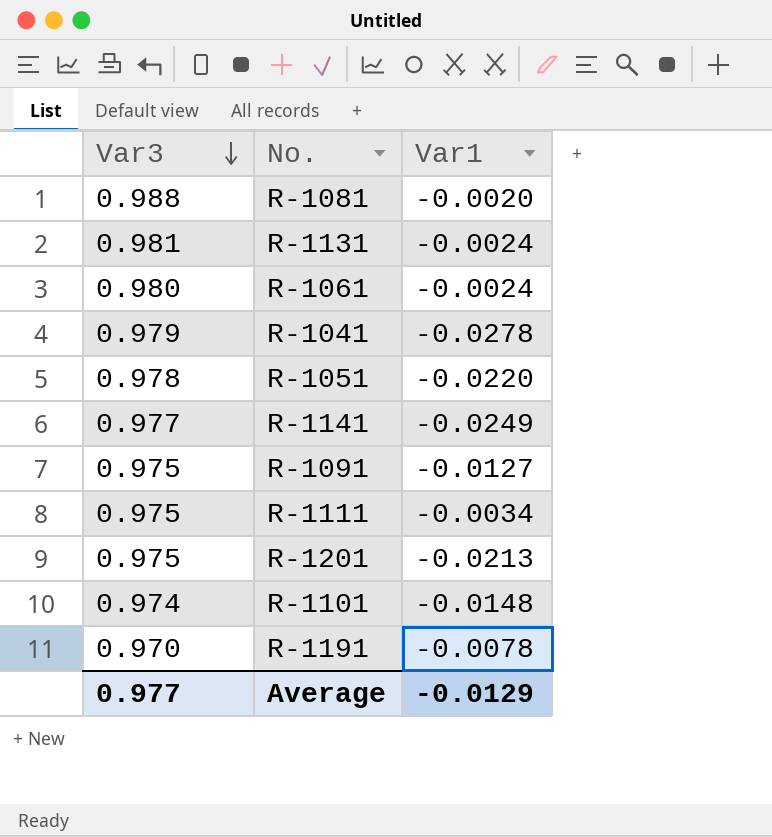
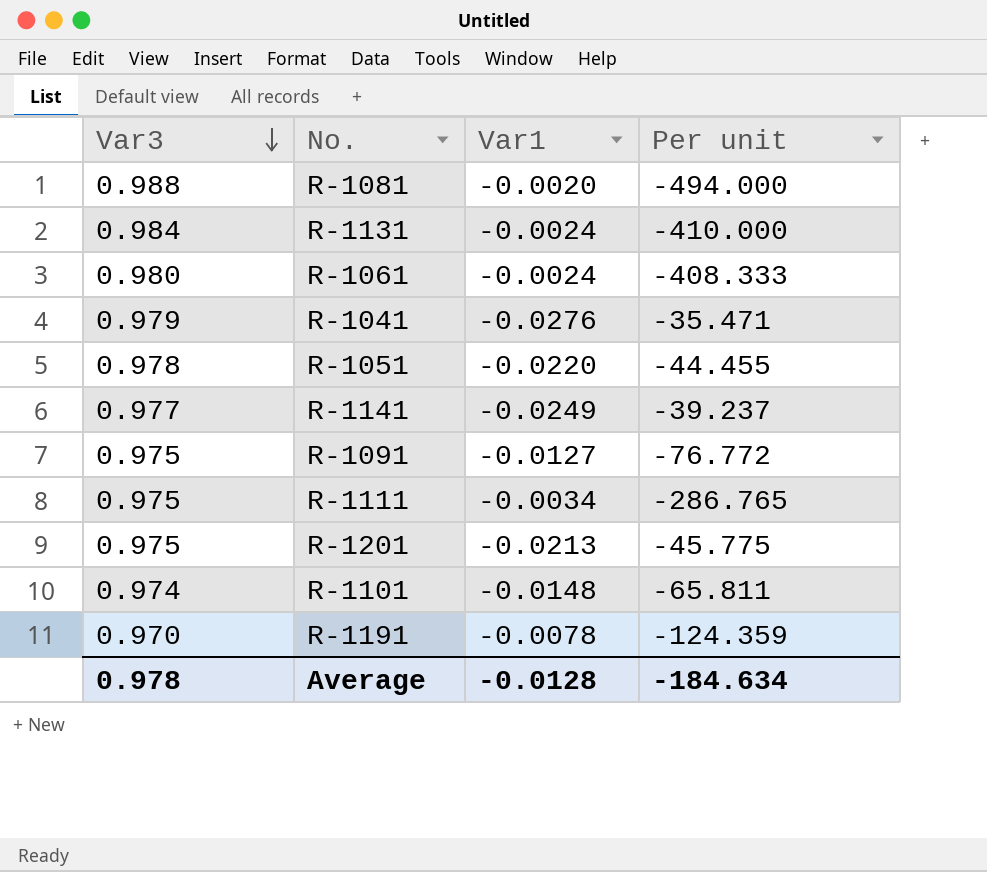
column Per unit | formula: none -> [Var3] / [Var1]
R-1131 | Var3: 0.981 -> 0.984
R-1041 | Var1: -0.0278 -> -0.0276
Average | Var3: 0.977 -> 0.978
Average | Var1: -0.0129 -> -0.0128

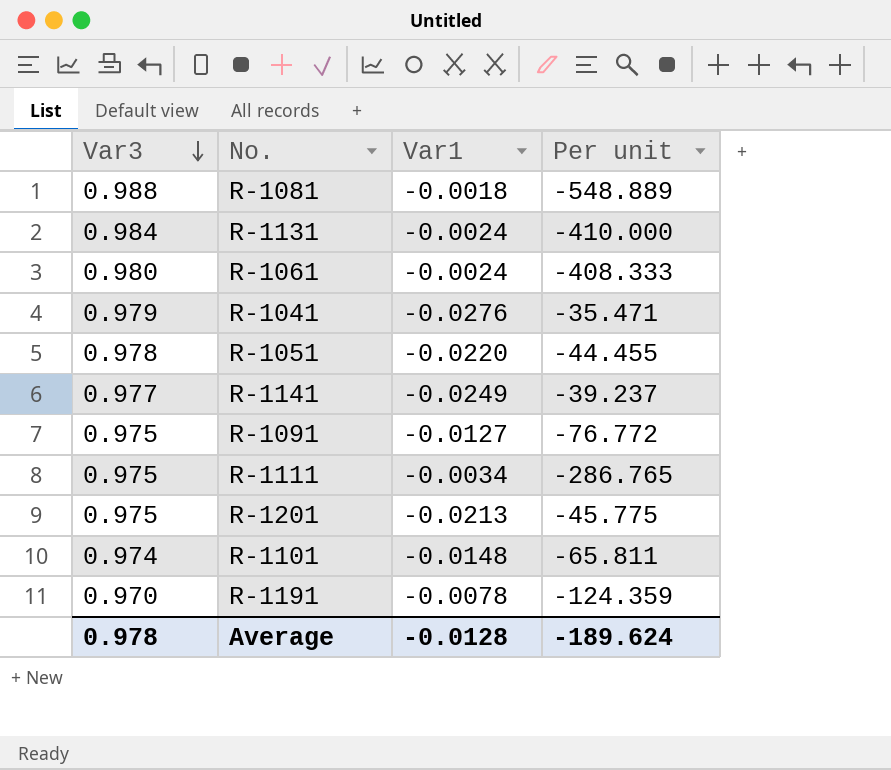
R-1081 | Var1: -0.0020 -> -0.0018
R-1081 | Per unit: -494.000 -> -548.889
Average | Per unit: -184.634 -> -189.624

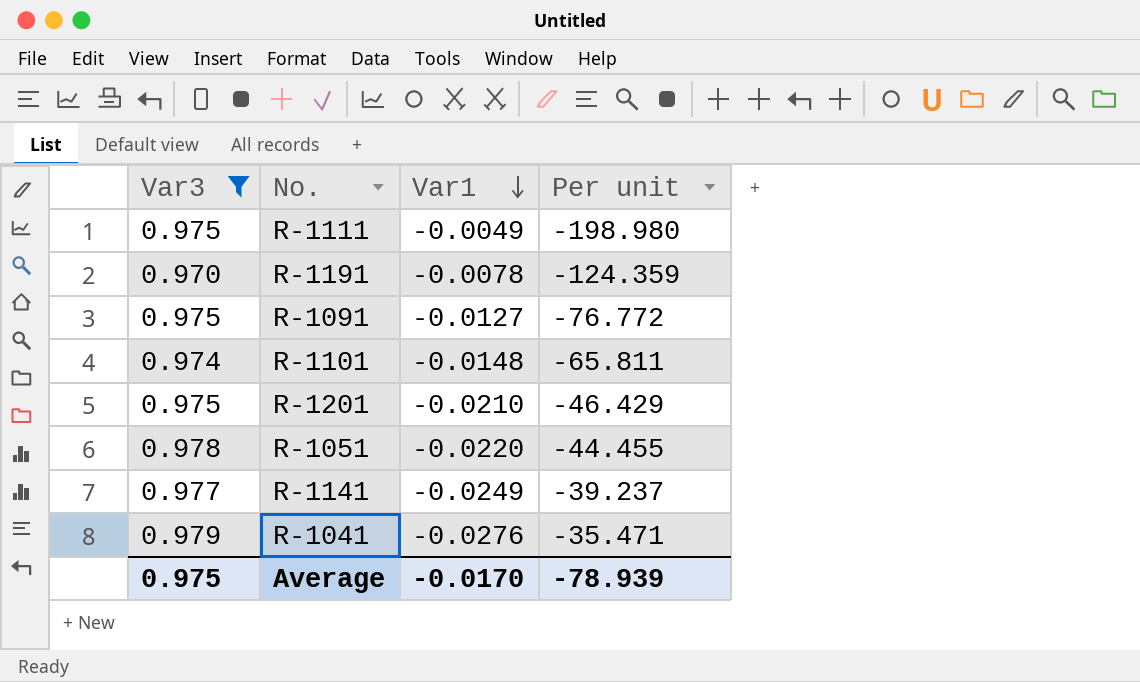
filter: none -> Var3 <= 0.979
row order: Var3 descending -> Var1 descending
R-1111 | Var1: -0.0034 -> -0.0049
R-1111 | Per unit: -286.765 -> -198.980
R-1201 | Var1: -0.0213 -> -0.0210
R-1201 | Per unit: -45.775 -> -46.429
Average | Var3: 0.978 -> 0.975
Average | Var1: -0.0128 -> -0.0170
Average | Per unit: -189.624 -> -78.939

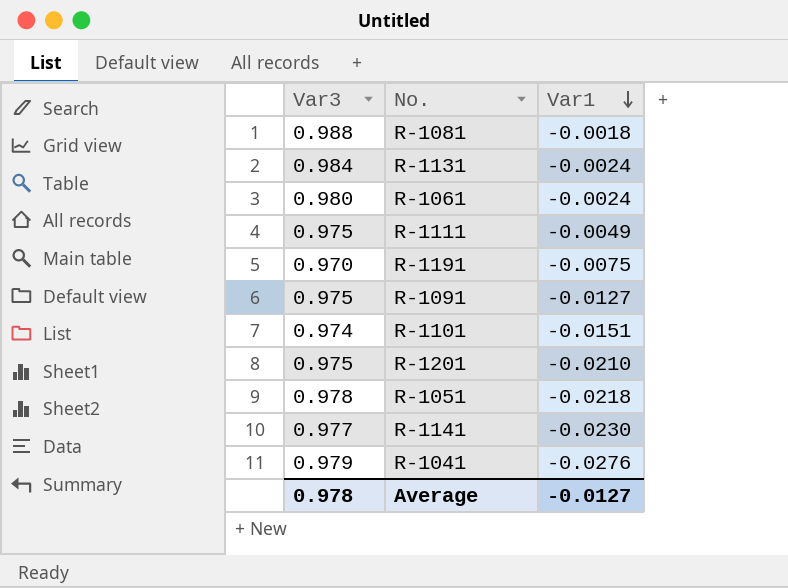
filter: Var3 <= 0.979 -> none
column Per unit | formula: [Var3] / [Var1] -> none
R-1191 | Var1: -0.0078 -> -0.0075
R-1101 | Var1: -0.0148 -> -0.0151
R-1051 | Var1: -0.0220 -> -0.0218
R-1141 | Var1: -0.0249 -> -0.0230
Average | Var3: 0.975 -> 0.978
Average | Var1: -0.0170 -> -0.0127

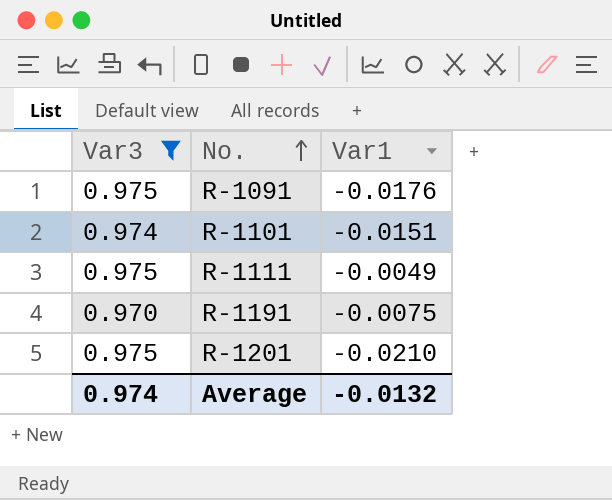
filter: none -> Var3 <= 0.975
row order: Var1 descending -> No. ascending
R-1091 | Var1: -0.0127 -> -0.0176
Average | Var3: 0.978 -> 0.974
Average | Var1: -0.0127 -> -0.0132

